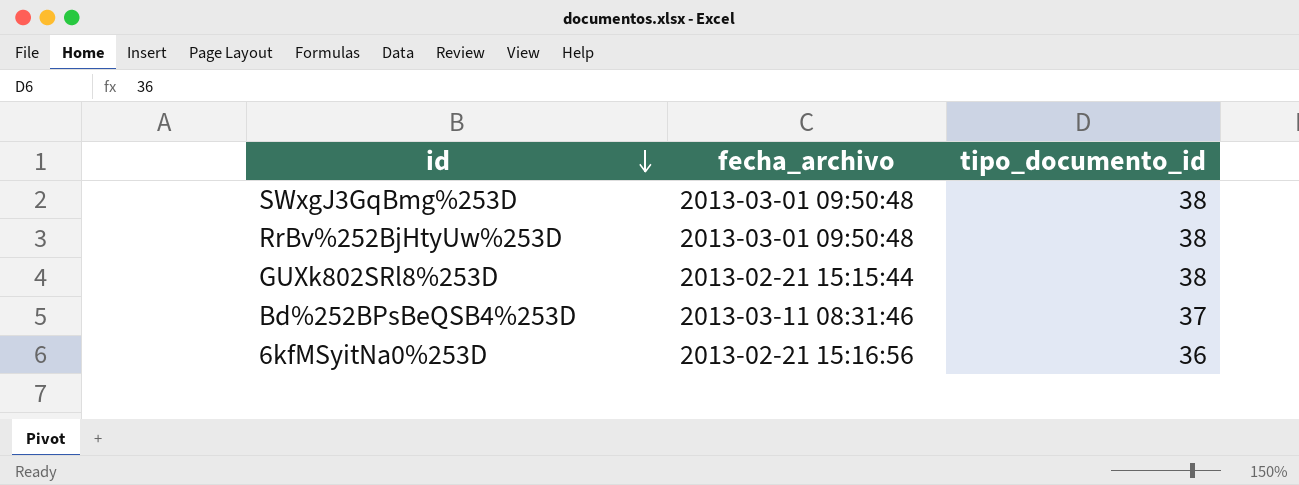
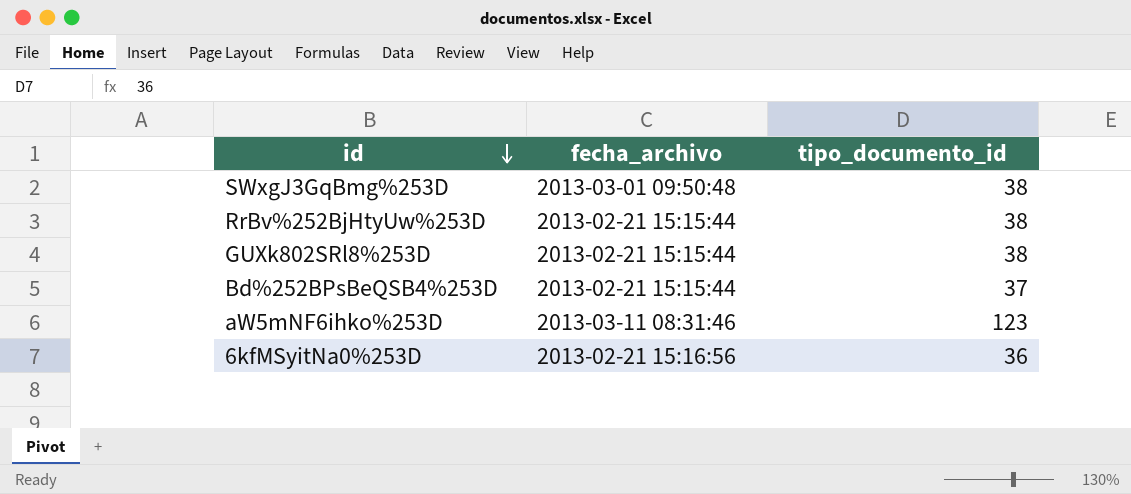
RrBv%252BjHtyUw%253D | fecha_archivo: 2013-03-01 09:50:48 -> 2013-02-21 15:15:44
Bd%252BPsBeQSB4%253D | fecha_archivo: 2013-03-11 08:31:46 -> 2013-02-21 15:15:44
row aW5mNF6ihko%253D: none -> 2013-03-11 08:31:46 | 123

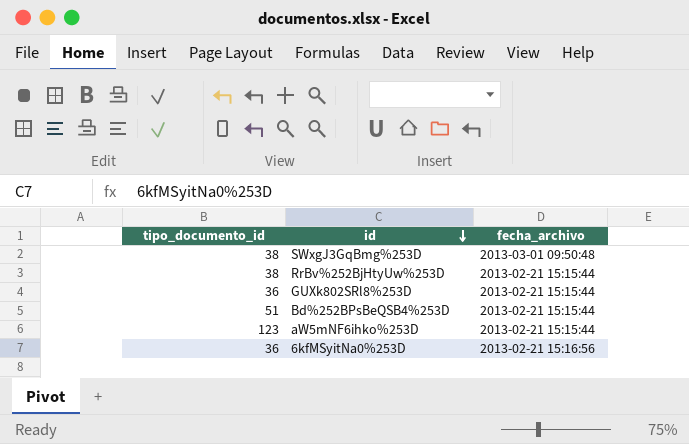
column tipo_documento_id | position: 3 -> 1
GUXk802SRl8%253D | tipo_documento_id: 38 -> 36
Bd%252BPsBeQSB4%253D | tipo_documento_id: 37 -> 51
aW5mNF6ihko%253D | fecha_archivo: 2013-03-11 08:31:46 -> 2013-02-21 15:15:44

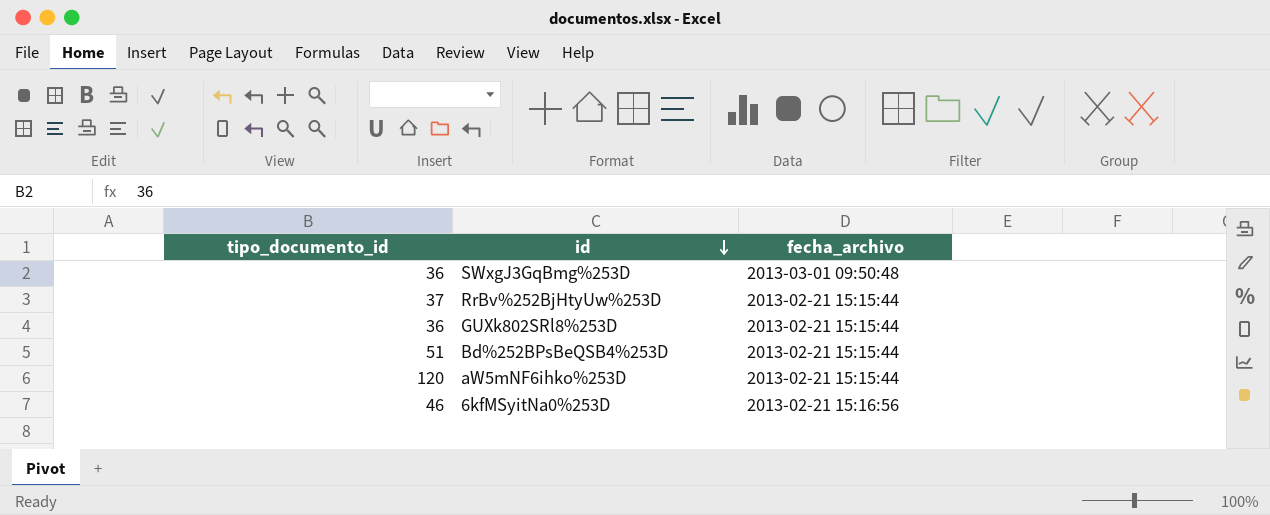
SWxgJ3GqBmg%253D | tipo_documento_id: 38 -> 36
RrBv%252BjHtyUw%253D | tipo_documento_id: 38 -> 37
aW5mNF6ihko%253D | tipo_documento_id: 123 -> 120
6kfMSyitNa0%253D | tipo_documento_id: 36 -> 46

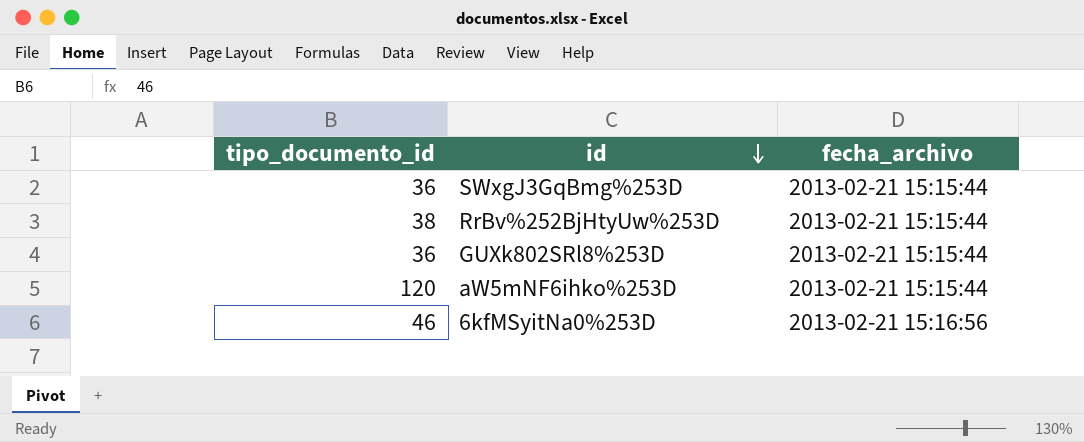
row Bd%252BPsBeQSB4%253D: 51 | 2013-02-21 15:15:44 -> none
SWxgJ3GqBmg%253D | fecha_archivo: 2013-03-01 09:50:48 -> 2013-02-21 15:15:44
RrBv%252BjHtyUw%253D | tipo_documento_id: 37 -> 38

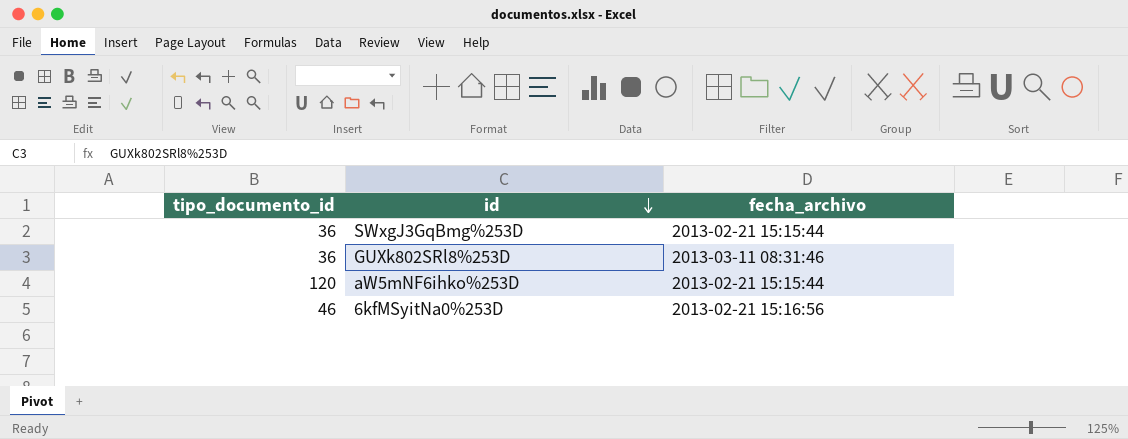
row RrBv%252BjHtyUw%253D: 38 | 2013-02-21 15:15:44 -> none
GUXk802SRl8%253D | fecha_archivo: 2013-02-21 15:15:44 -> 2013-03-11 08:31:46

